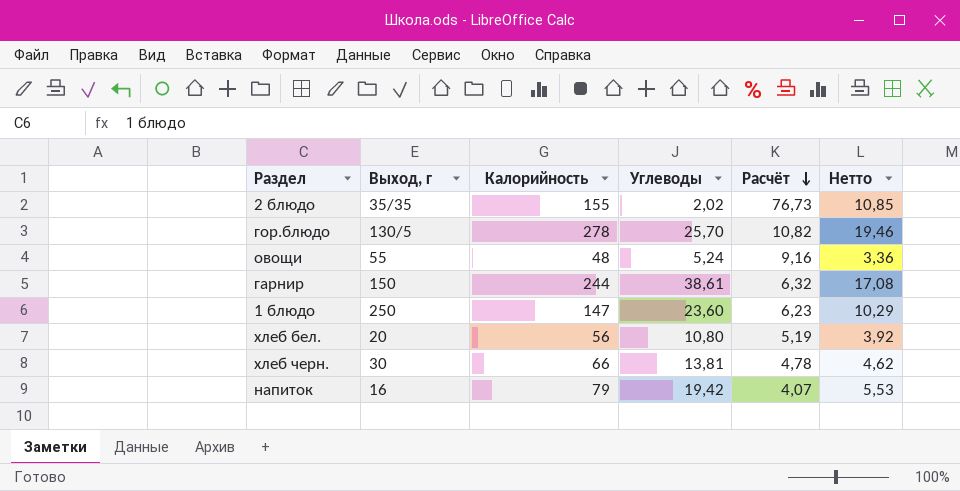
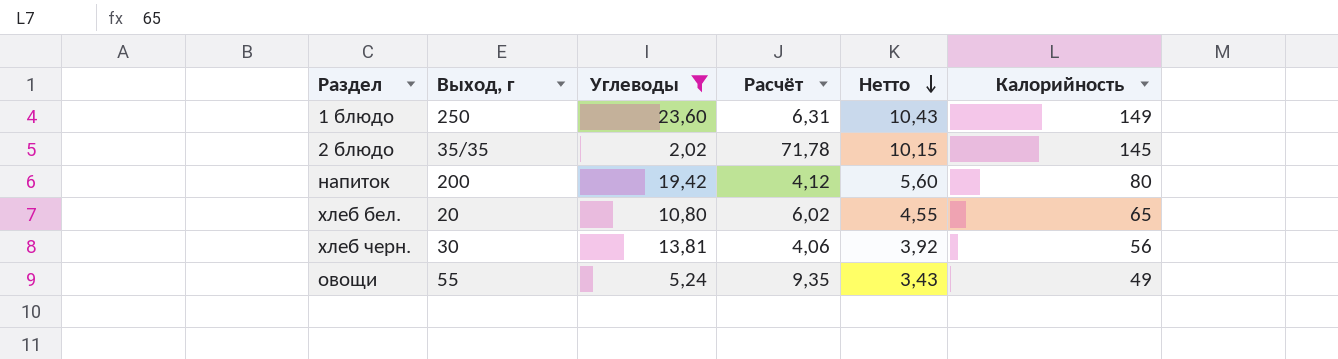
filter: none -> Углеводы <= 23,60
row order: Расчёт descending -> Нетто descending
column Калорийность | position: 3 -> 6
1 блюдо | Расчёт: 6,23 -> 6,31
1 блюдо | Нетто: 10,29 -> 10,43
1 блюдо | Калорийность: 147 -> 149
2 блюдо | Расчёт: 76,73 -> 71,78
2 блюдо | Нетто: 10,85 -> 10,15
2 блюдо | Калорийность: 155 -> 145
напиток | Выход, г: 16 -> 200
напиток | Расчёт: 4,07 -> 4,12
напиток | Нетто: 5,53 -> 5,60
напиток | Калорийность: 79 -> 80
хлеб бел. | Расчёт: 5,19 -> 6,02
хлеб бел. | Нетто: 3,92 -> 4,55
хлеб бел. | Калорийность: 56 -> 65
хлеб черн. | Расчёт: 4,78 -> 4,06
хлеб черн. | Нетто: 4,62 -> 3,92
хлеб черн. | Калорийность: 66 -> 56
овощи | Расчёт: 9,16 -> 9,35
овощи | Нетто: 3,36 -> 3,43
овощи | Калорийность: 48 -> 49

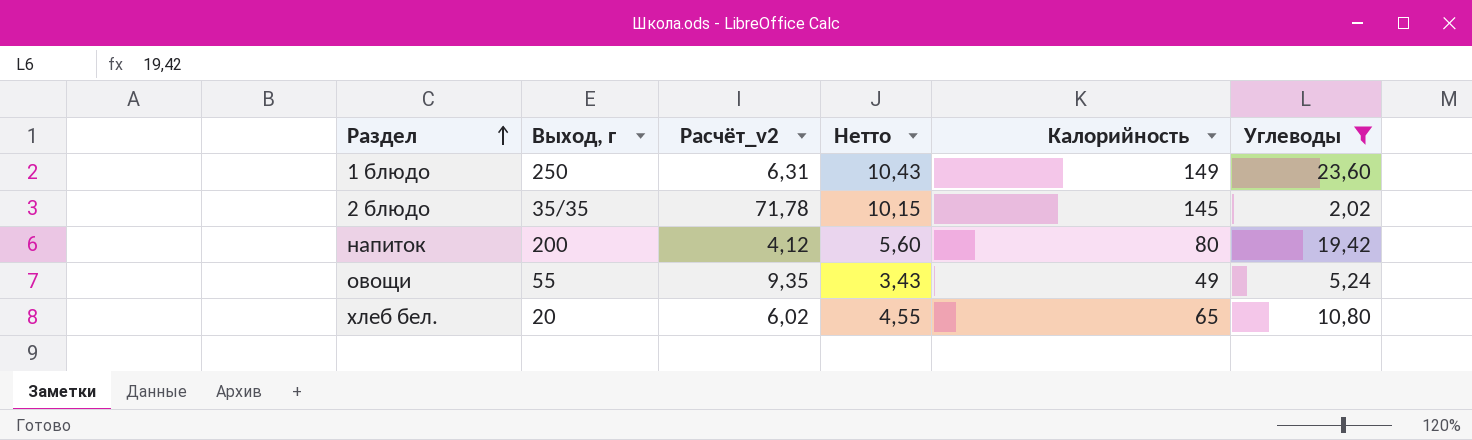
row order: Нетто descending -> Раздел ascending
column name: Расчёт -> Расчёт_v2
column Углеводы | position: 3 -> 6
row хлеб черн.: 30 | 13,81 | 4,06 | 3,92 | 56 -> none

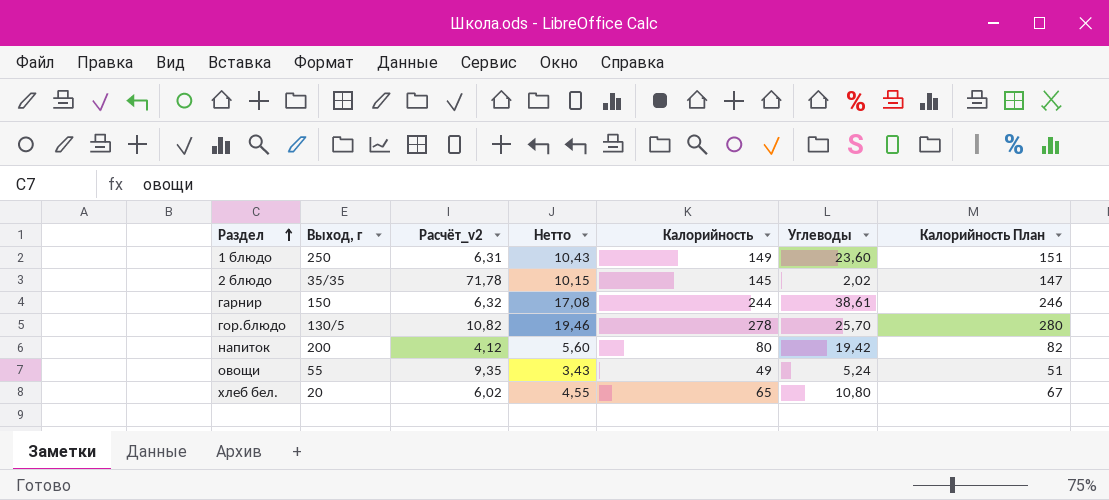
filter: Углеводы <= 23,60 -> none
column Калорийность План | formula: none -> [Калорийность] + 2

